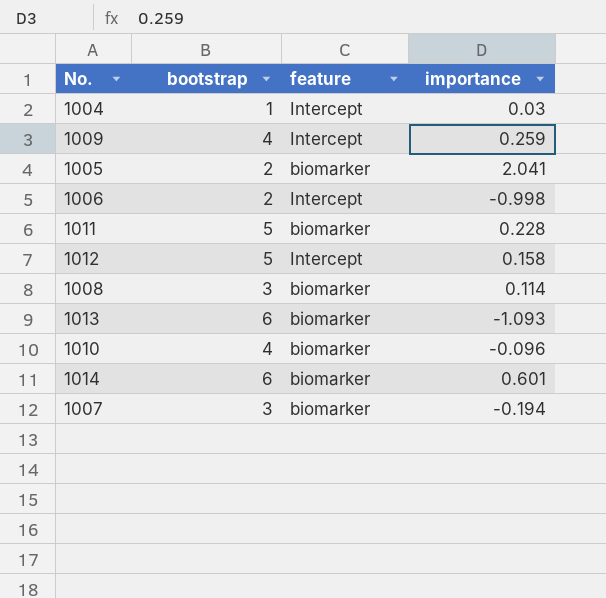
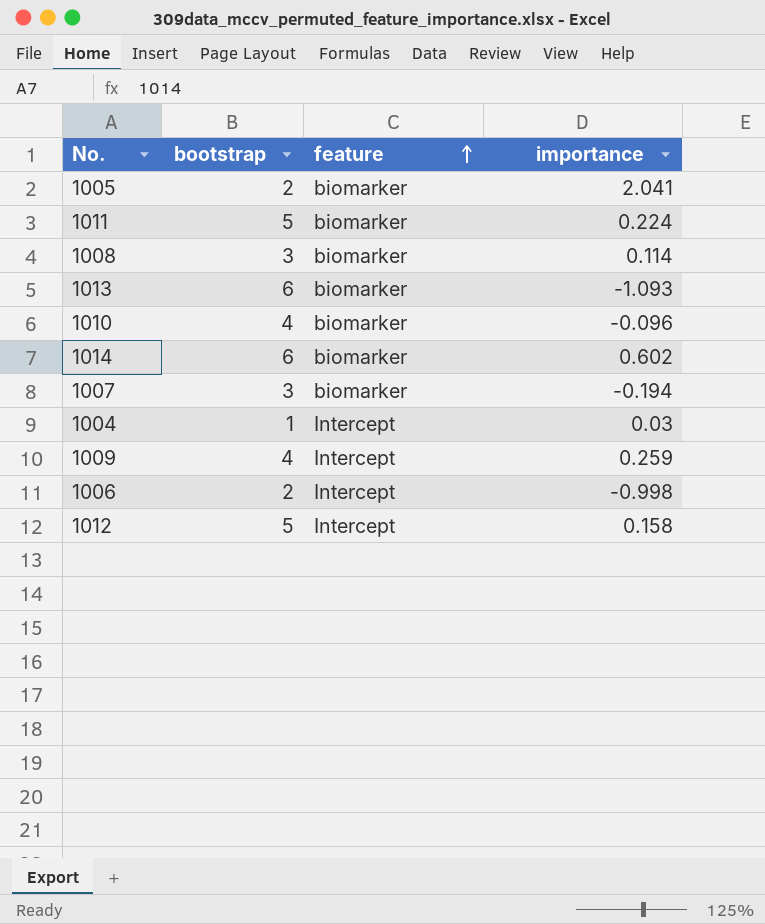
row order: none -> feature ascending
1011 | importance: 0.228 -> 0.224
1014 | importance: 0.601 -> 0.602

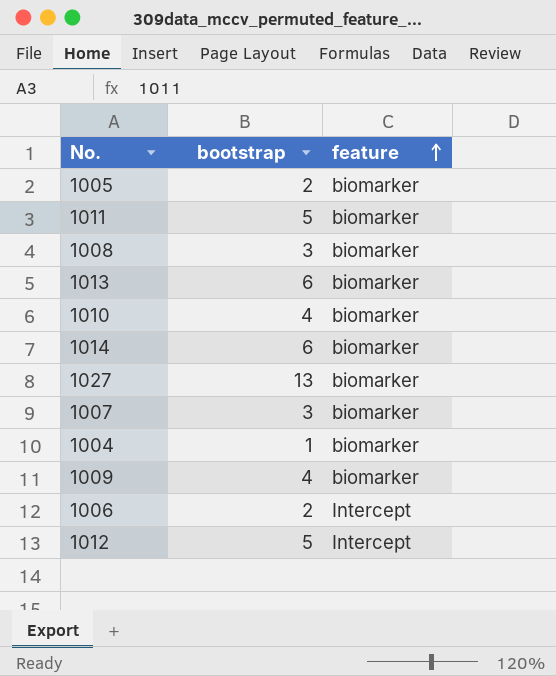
column importance | position: 4 -> none
row 1027: none -> 13 | biomarker
1004 | feature: Intercept -> biomarker
1009 | feature: Intercept -> biomarker

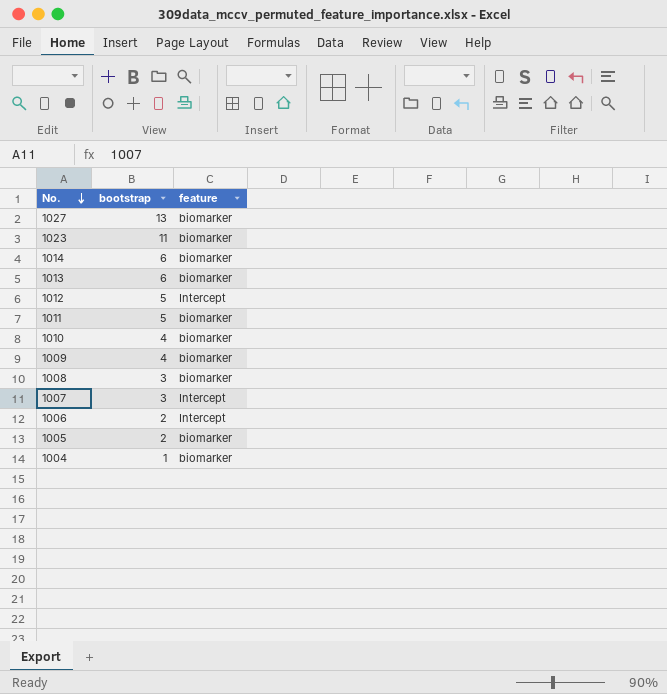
row order: feature ascending -> No. descending
row 1023: none -> 11 | biomarker
1007 | feature: biomarker -> Intercept

